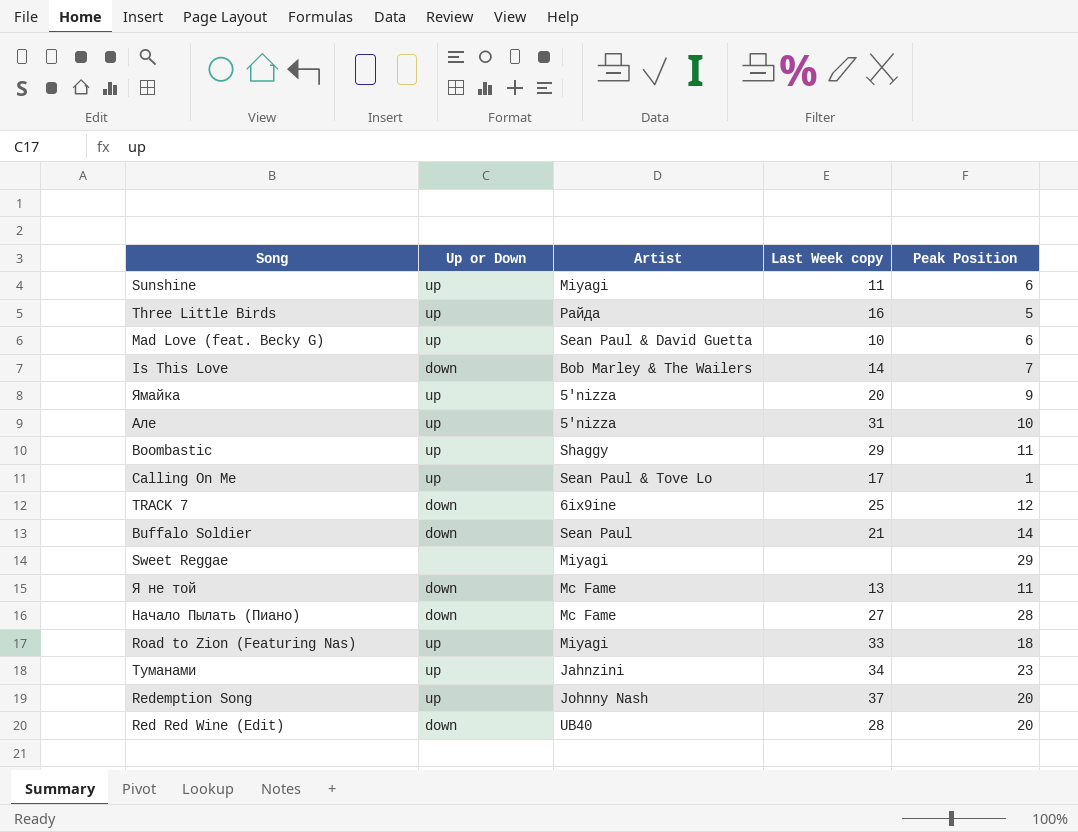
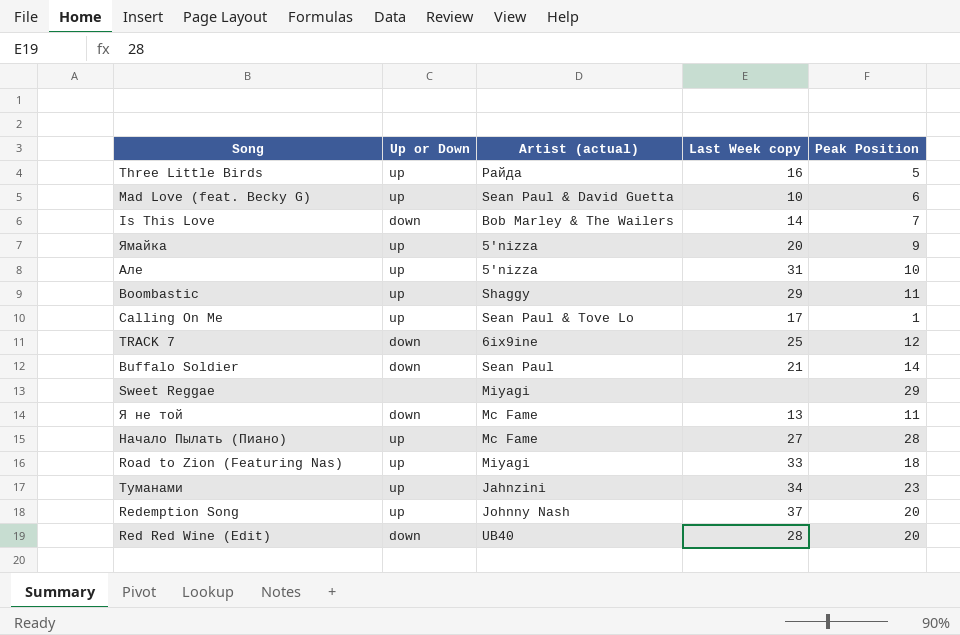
column name: Artist -> Artist (actual)
row Sunshine: up | Miyagi | 11 | 6 -> none
Начало Пылать (Пиано) | Up or Down: down -> up

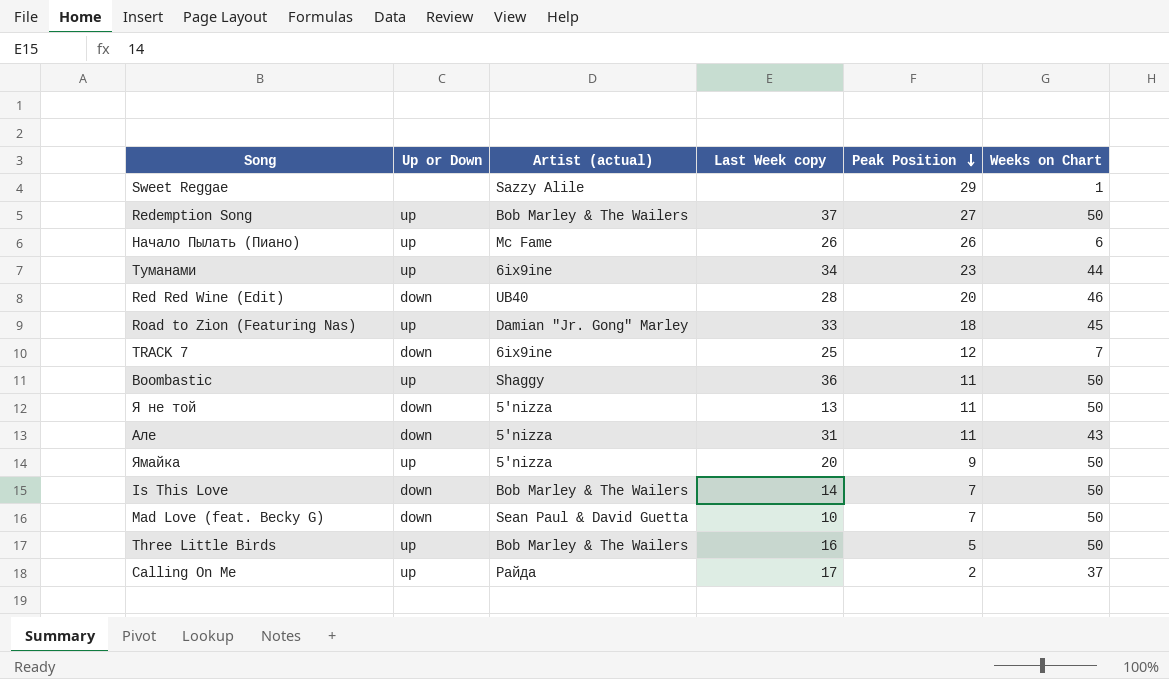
row order: none -> Peak Position descending
column Weeks on Chart | position: none -> 6
row Buffalo Soldier: down | Sean Paul | 21 | 14 -> none
Sweet Reggae | Artist (actual): Miyagi -> Sazzy Alile
Redemption Song | Artist (actual): Johnny Nash -> Bob Marley & The Wailers
Redemption Song | Peak Position: 20 -> 27
Начало Пылать (Пиано) | Last Week copy: 27 -> 26
Начало Пылать (Пиано) | Peak Position: 28 -> 26
Туманами | Artist (actual): Jahnzini -> 6ix9ine
Road to Zion (Featuring Nas) | Artist (actual): Miyagi -> Damian "Jr. Gong" Marley
Boombastic | Last Week copy: 29 -> 36
Я не той | Artist (actual): Mc Fame -> 5'nizza
Але | Up or Down: up -> down
Але | Peak Position: 10 -> 11
Mad Love (feat. Becky G) | Up or Down: up -> down
Mad Love (feat. Becky G) | Peak Position: 6 -> 7
Three Little Birds | Artist (actual): Райда -> Bob Marley & The Wailers
Calling On Me | Artist (actual): Sean Paul & Tove Lo -> Райда
Calling On Me | Peak Position: 1 -> 2

